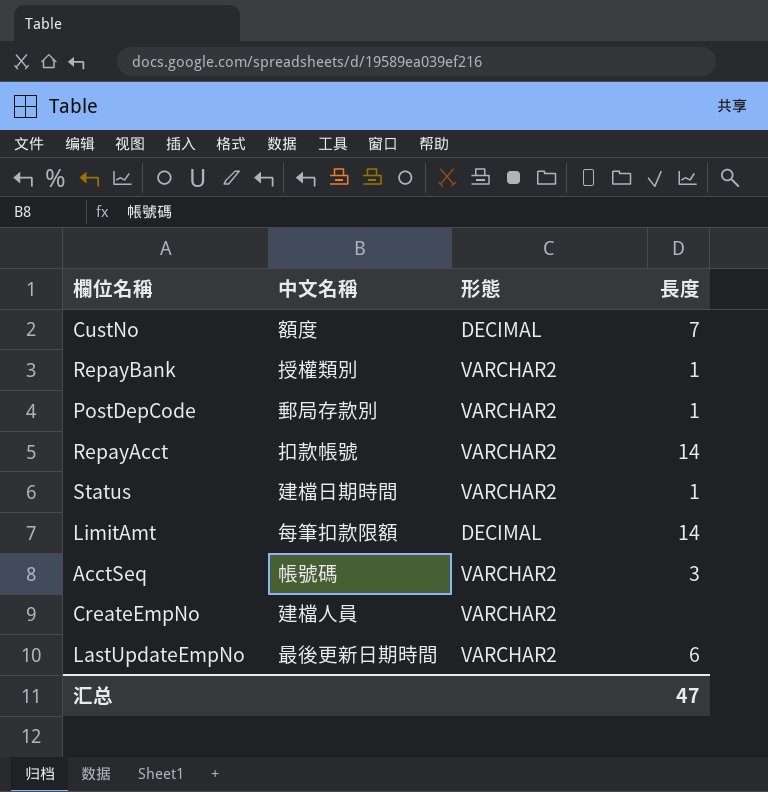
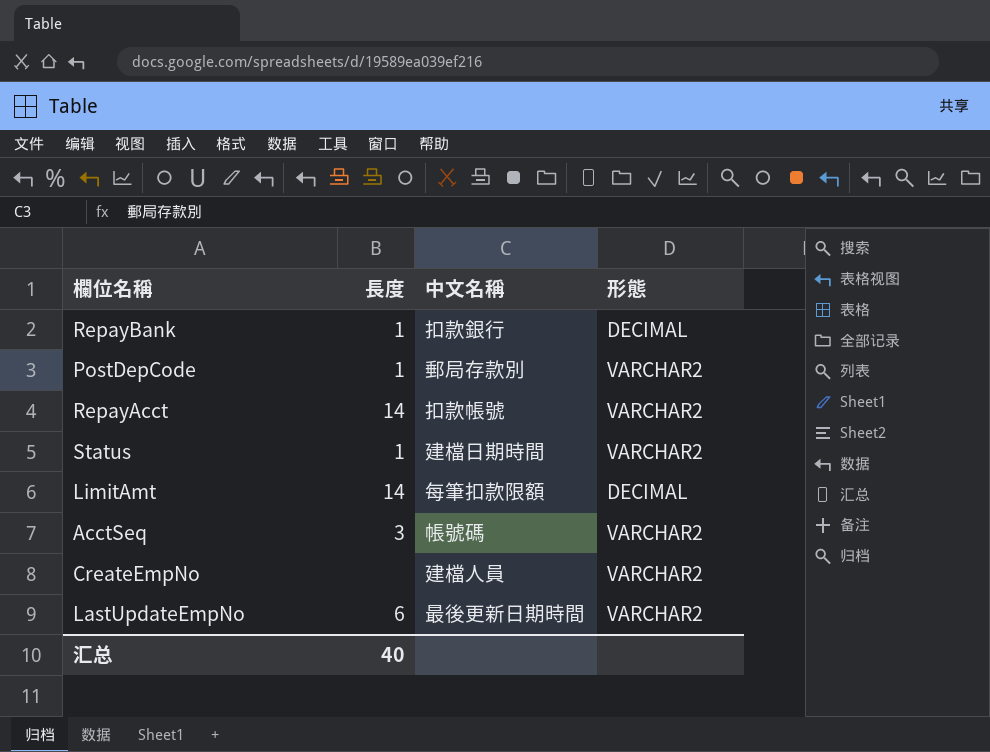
column 長度 | position: 4 -> 2
row CustNo: 額度 | DECIMAL | 7 -> none
RepayBank | 中文名稱: 授權類別 -> 扣款銀行
RepayBank | 形態: VARCHAR2 -> DECIMAL
汇总 | 長度: 47 -> 40

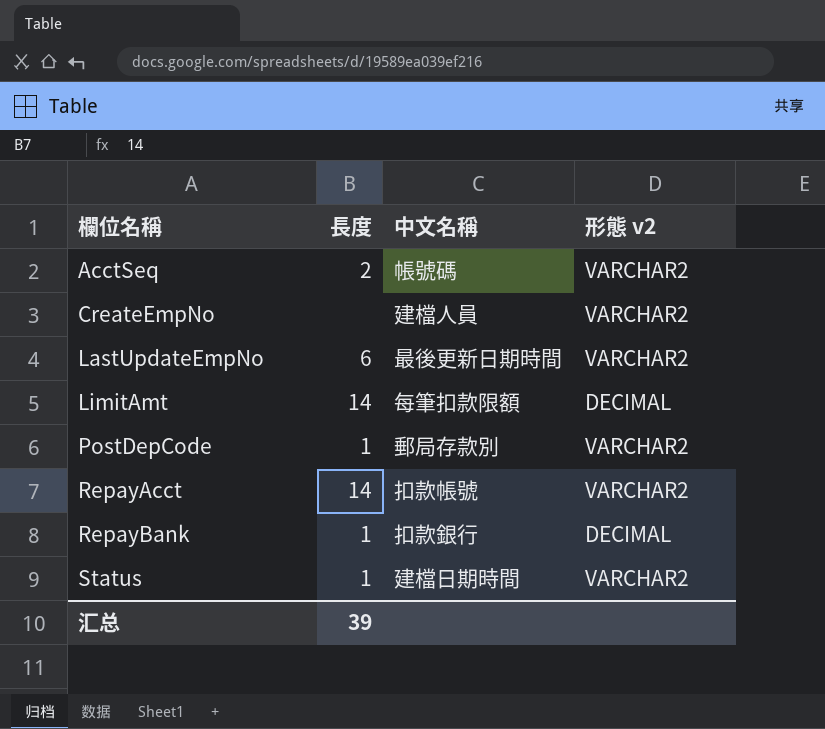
row order: none -> 欄位名稱 ascending
column name: 形態 -> 形態 v2
AcctSeq | 長度: 3 -> 2
汇总 | 長度: 40 -> 39

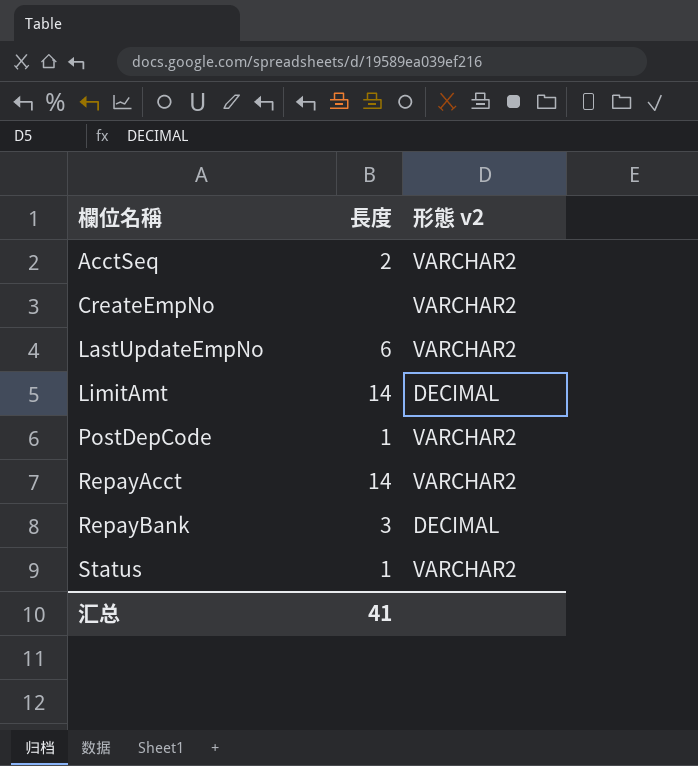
column 中文名稱 | position: 3 -> none
RepayBank | 長度: 1 -> 3
汇总 | 長度: 39 -> 41

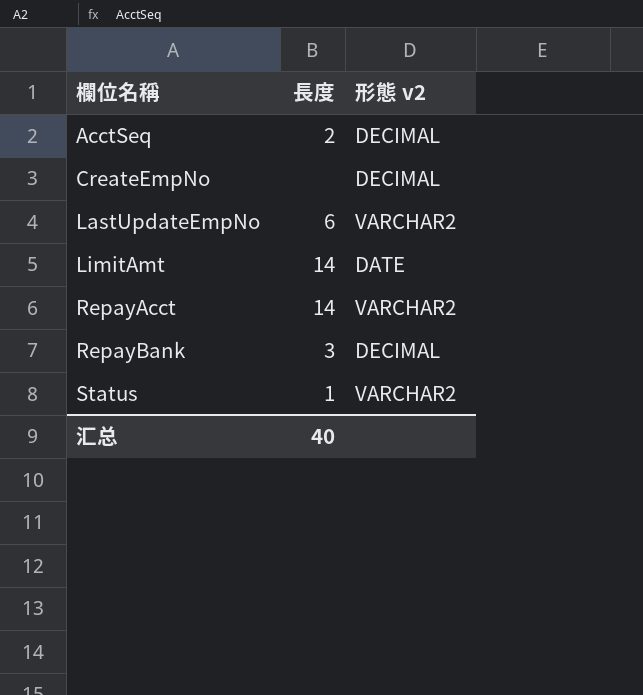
row PostDepCode: 1 | VARCHAR2 -> none
AcctSeq | 形態 v2: VARCHAR2 -> DECIMAL
CreateEmpNo | 形態 v2: VARCHAR2 -> DECIMAL
LimitAmt | 形態 v2: DECIMAL -> DATE
汇总 | 長度: 41 -> 40

